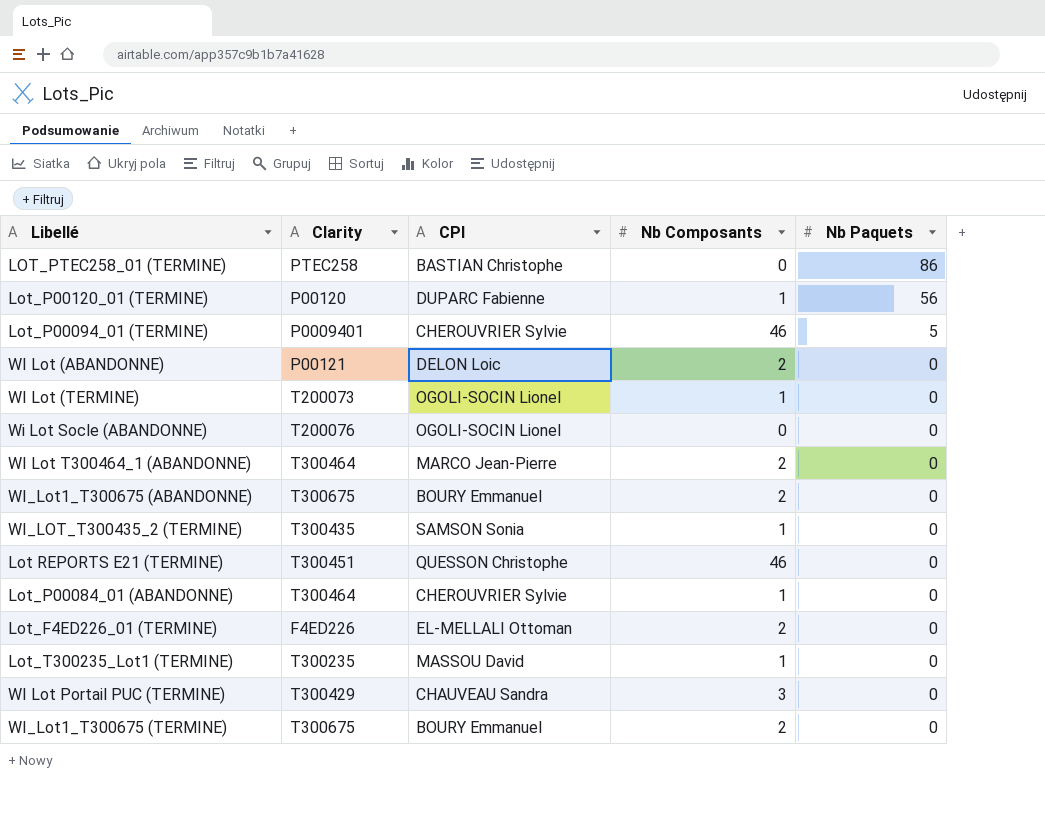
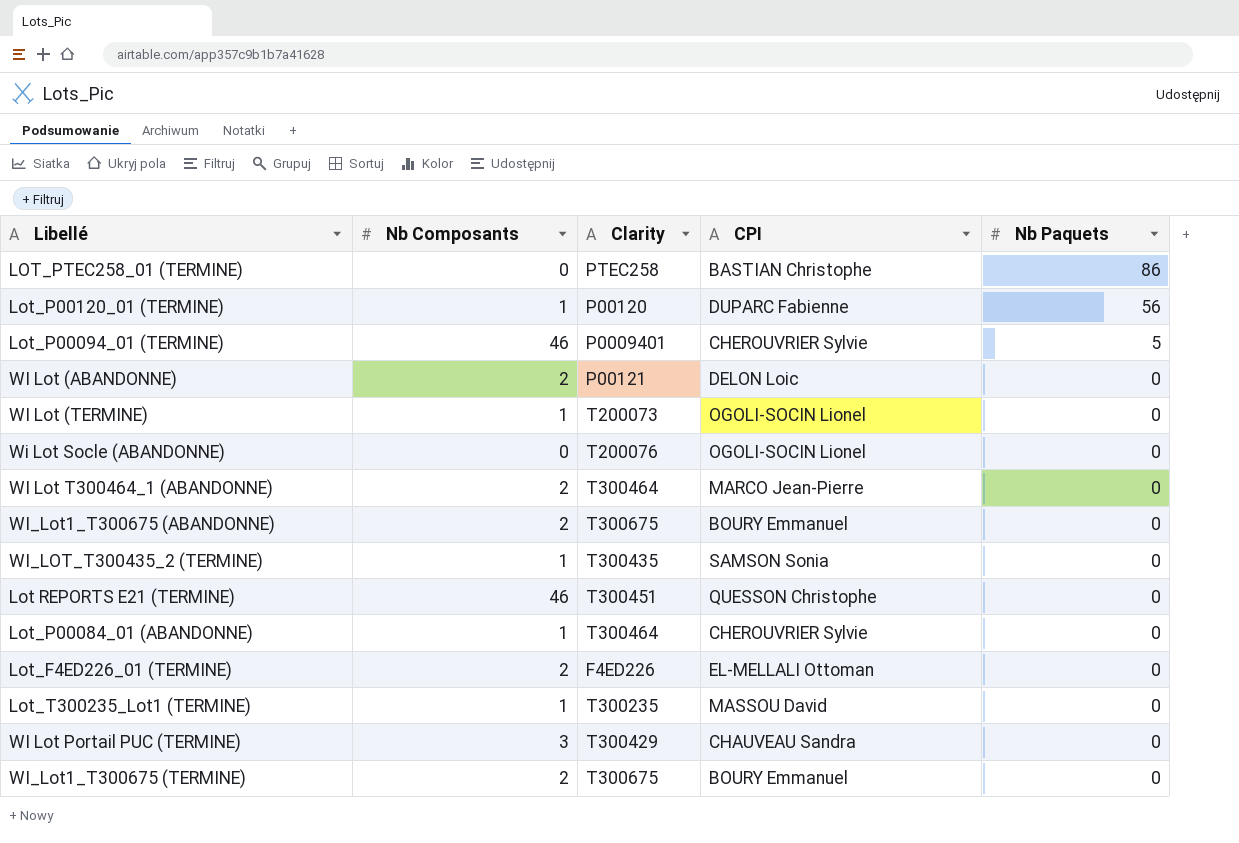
column Nb Composants | position: 4 -> 2

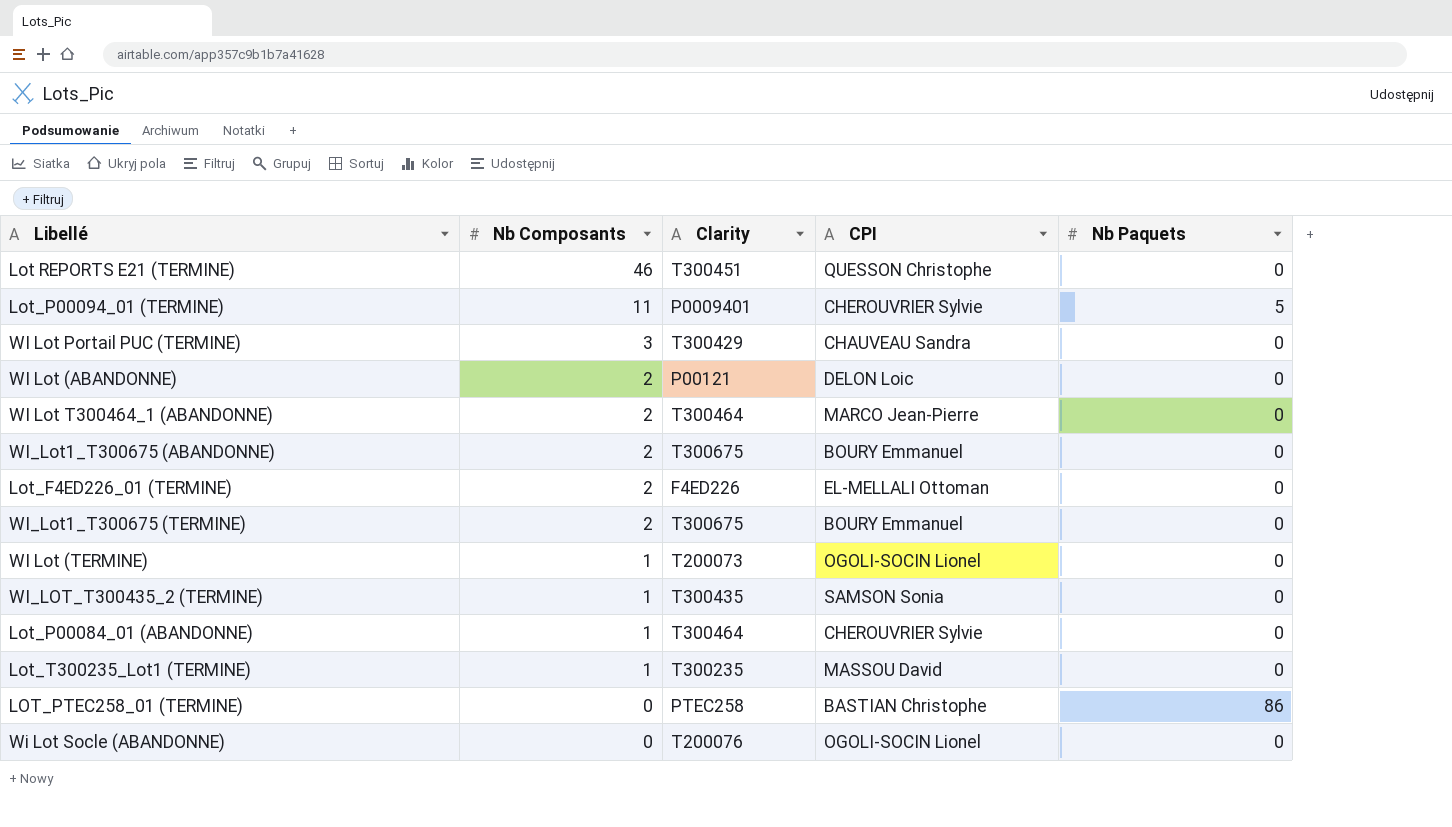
row order: Nb Paquets descending -> Nb Composants descending
row Lot_P00120_01 (TERMINE): 1 | P00120 | DUPARC Fabienne | 56 -> none
Lot_P00094_01 (TERMINE) | Nb Composants: 46 -> 11

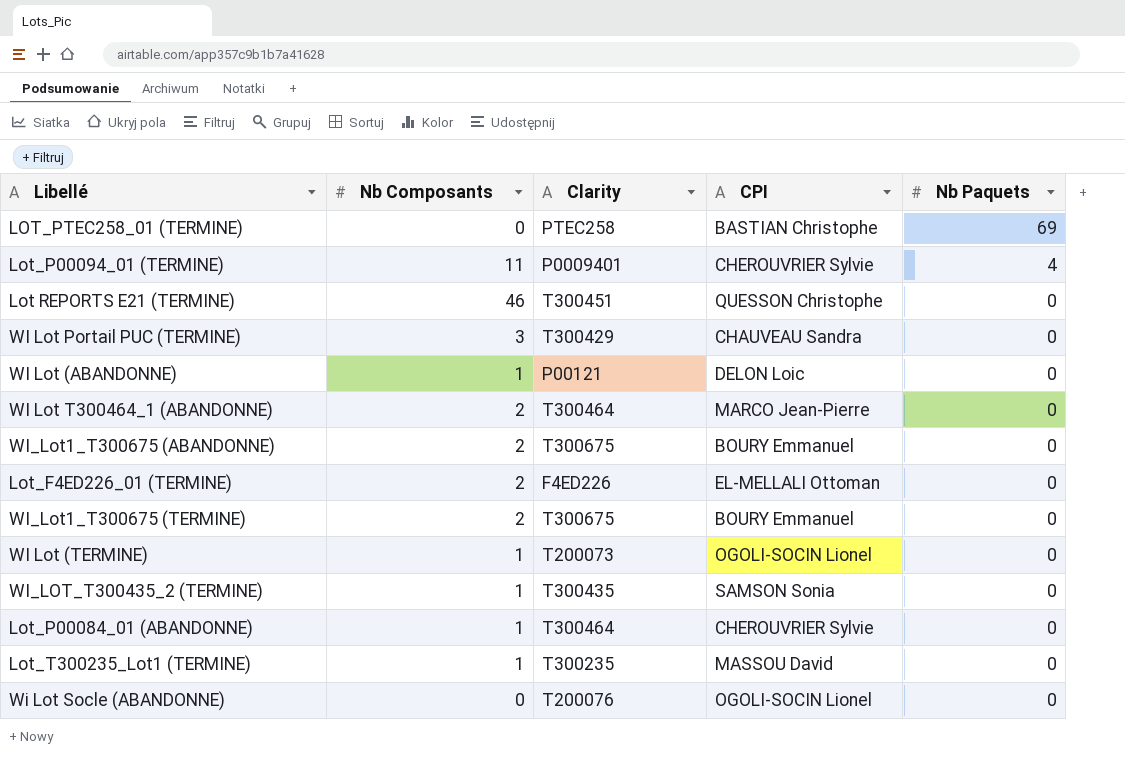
row order: Nb Composants descending -> Nb Paquets descending
LOT_PTEC258_01 (TERMINE) | Nb Paquets: 86 -> 69
Lot_P00094_01 (TERMINE) | Nb Paquets: 5 -> 4
WI Lot (ABANDONNE) | Nb Composants: 2 -> 1

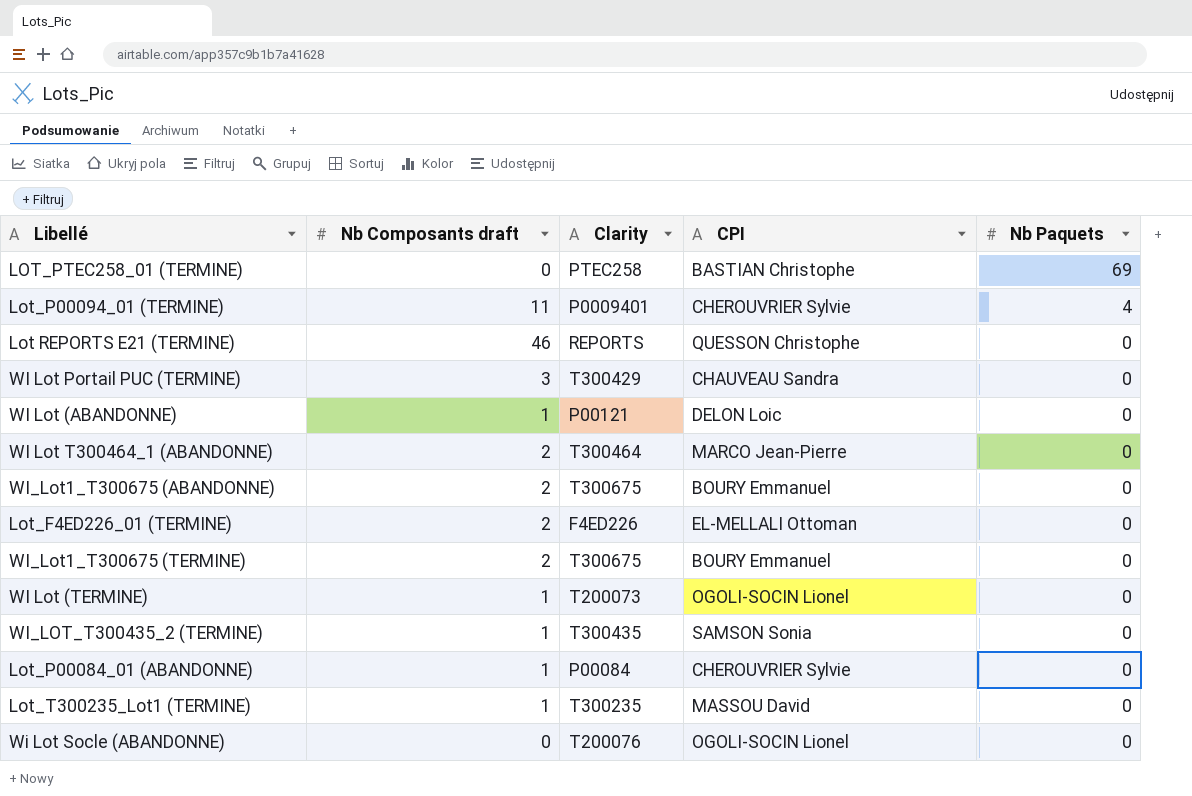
column name: Nb Composants -> Nb Composants draft
Lot REPORTS E21 (TERMINE) | Clarity: T300451 -> REPORTS
Lot_P00084_01 (ABANDONNE) | Clarity: T300464 -> P00084

